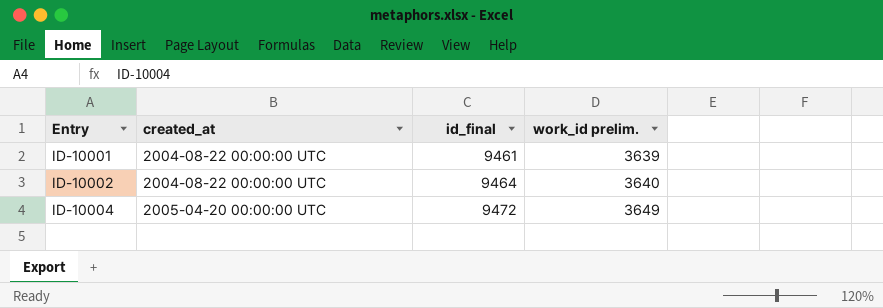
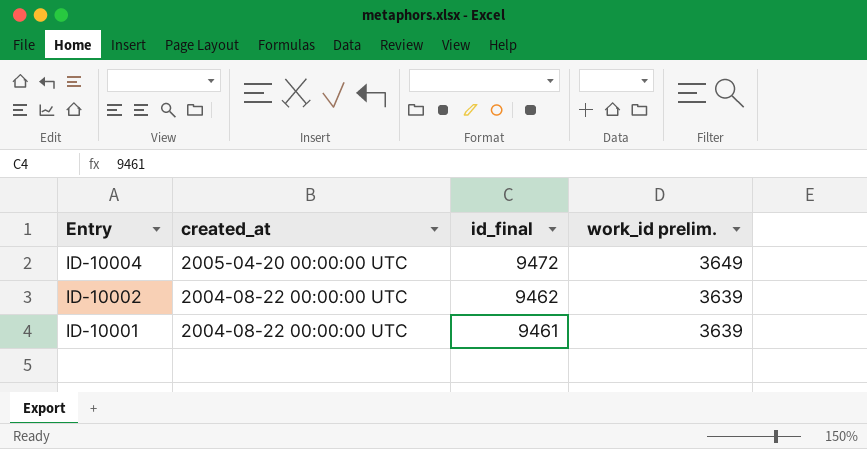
row order: Entry ascending -> Entry descending
ID-10002 | id_final: 9464 -> 9462
ID-10002 | work_id prelim.: 3640 -> 3639

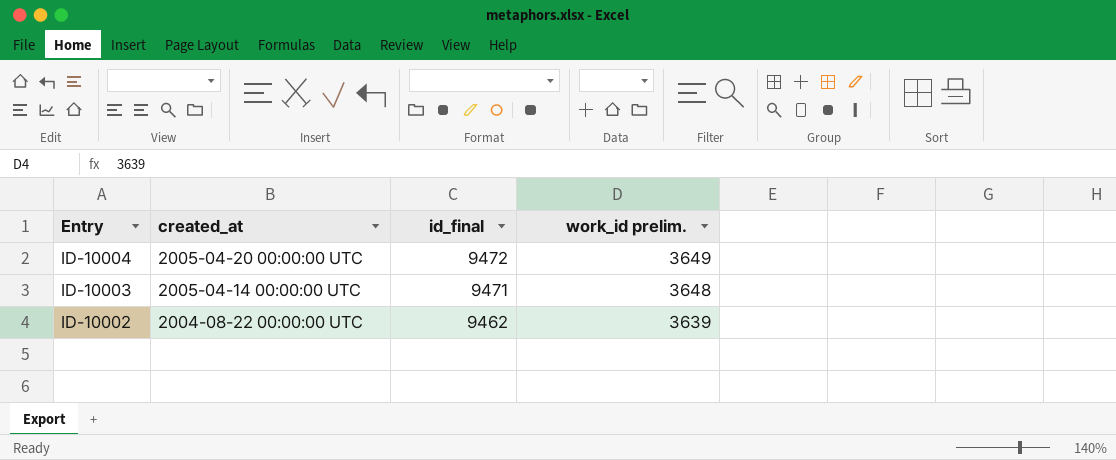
row ID-10001: 2004-08-22 00:00:00 UTC | 9461 | 3639 -> none
row ID-10003: none -> 2005-04-14 00:00:00 UTC | 9471 | 3648

